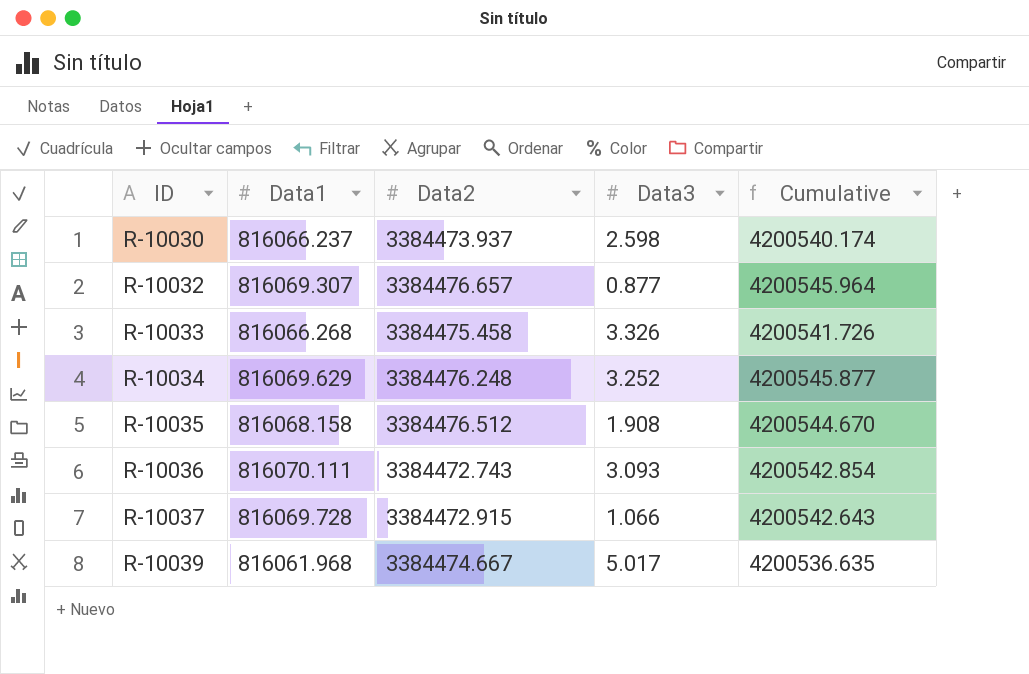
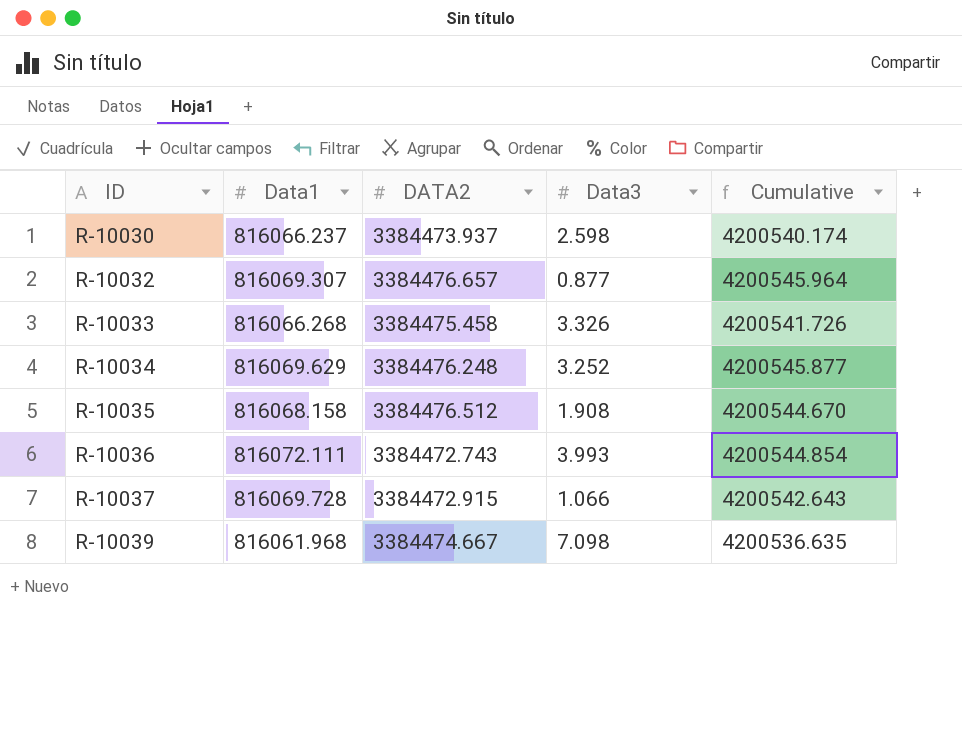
column name: Data2 -> DATA2
R-10036 | Data1: 816070.111 -> 816072.111
R-10036 | Data3: 3.093 -> 3.993
R-10036 | Cumulative: 4200542.854 -> 4200544.854
R-10039 | Data3: 5.017 -> 7.098

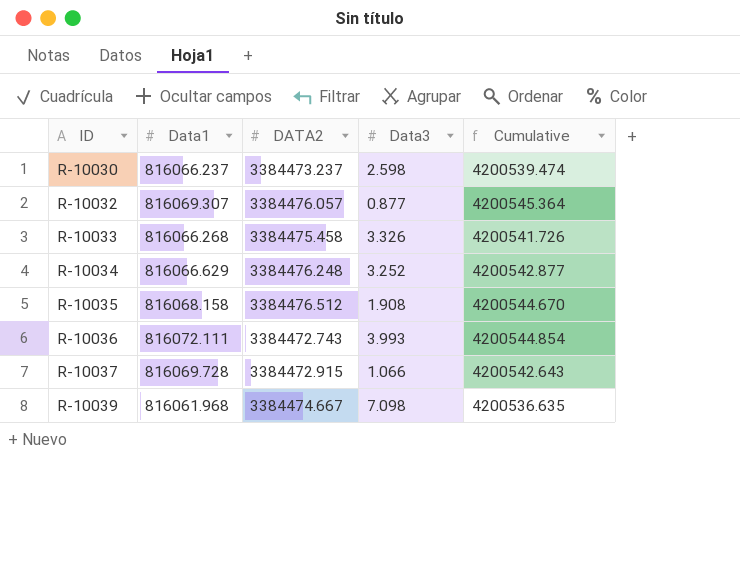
R-10030 | DATA2: 3384473.937 -> 3384473.237
R-10030 | Cumulative: 4200540.174 -> 4200539.474
R-10032 | DATA2: 3384476.657 -> 3384476.057
R-10032 | Cumulative: 4200545.964 -> 4200545.364
R-10034 | Data1: 816069.629 -> 816066.629
R-10034 | Cumulative: 4200545.877 -> 4200542.877

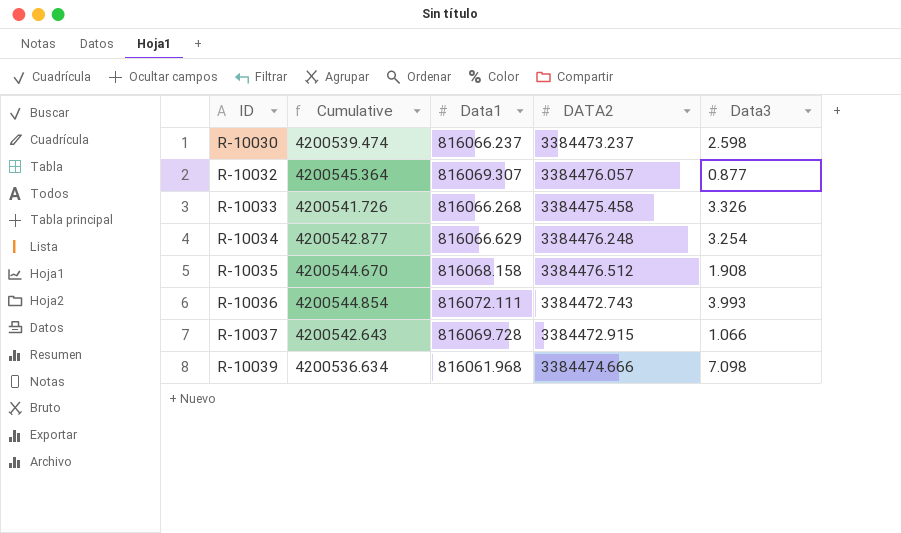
column Cumulative | position: 5 -> 2
R-10034 | Data3: 3.252 -> 3.254
R-10039 | Cumulative: 4200536.635 -> 4200536.634
R-10039 | DATA2: 3384474.667 -> 3384474.666

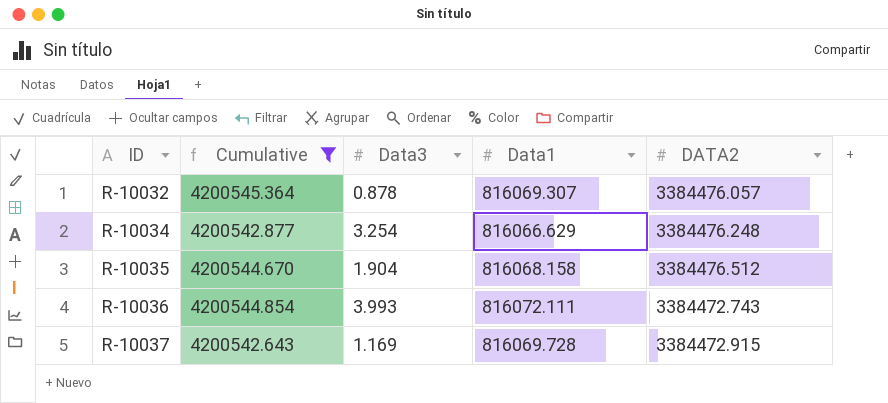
filter: none -> Cumulative >= 4200542.643
column Data3 | position: 5 -> 3
R-10032 | Data3: 0.877 -> 0.878
R-10035 | Data3: 1.908 -> 1.904
R-10037 | Data3: 1.066 -> 1.169

